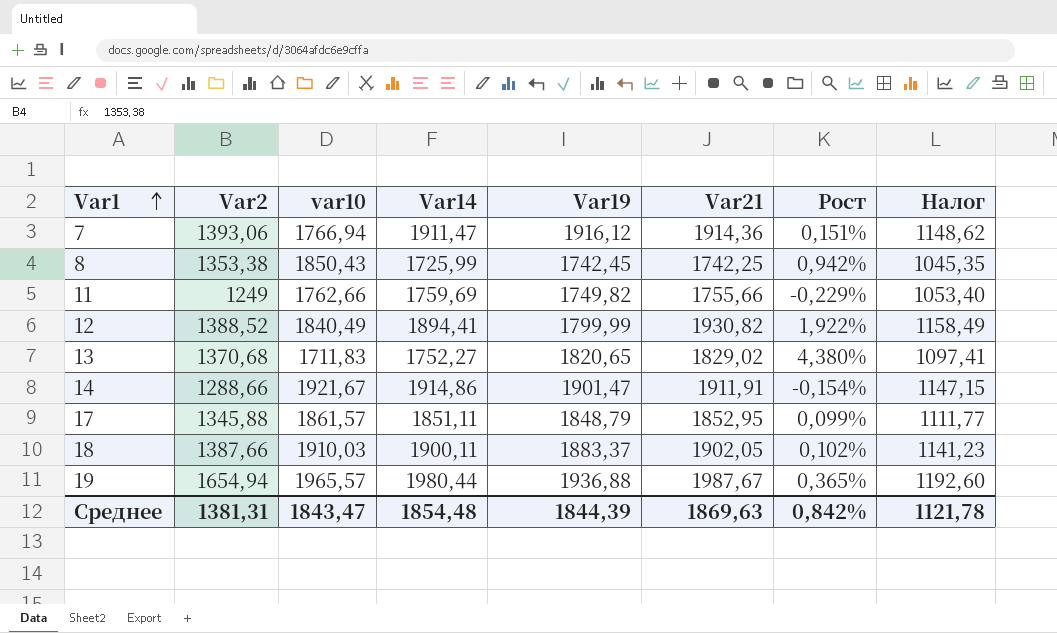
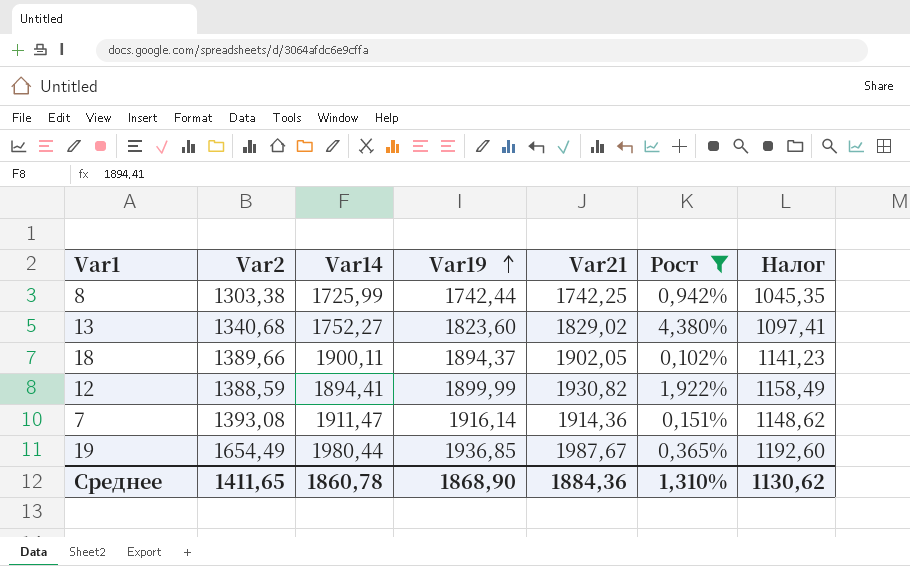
filter: none -> Рост >= 0,102%
row order: Var1 ascending -> Var19 ascending
column var10 | position: 3 -> none
8 | Var2: 1353,38 -> 1303,38
8 | Var19: 1742,45 -> 1742,44
13 | Var2: 1370,68 -> 1340,68
13 | Var19: 1820,65 -> 1823,60
18 | Var2: 1387,66 -> 1389,66
18 | Var19: 1883,37 -> 1894,37
12 | Var2: 1388,52 -> 1388,59
12 | Var19: 1799,99 -> 1899,99
7 | Var2: 1393,06 -> 1393,08
7 | Var19: 1916,12 -> 1916,14
19 | Var2: 1654,94 -> 1654,49
19 | Var19: 1936,88 -> 1936,85
Среднее | Var2: 1381,31 -> 1411,65
Среднее | Var14: 1854,48 -> 1860,78
Среднее | Var19: 1844,39 -> 1868,90
Среднее | Var21: 1869,63 -> 1884,36
Среднее | Рост: 0,842% -> 1,310%
Среднее | Налог: 1121,78 -> 1130,62

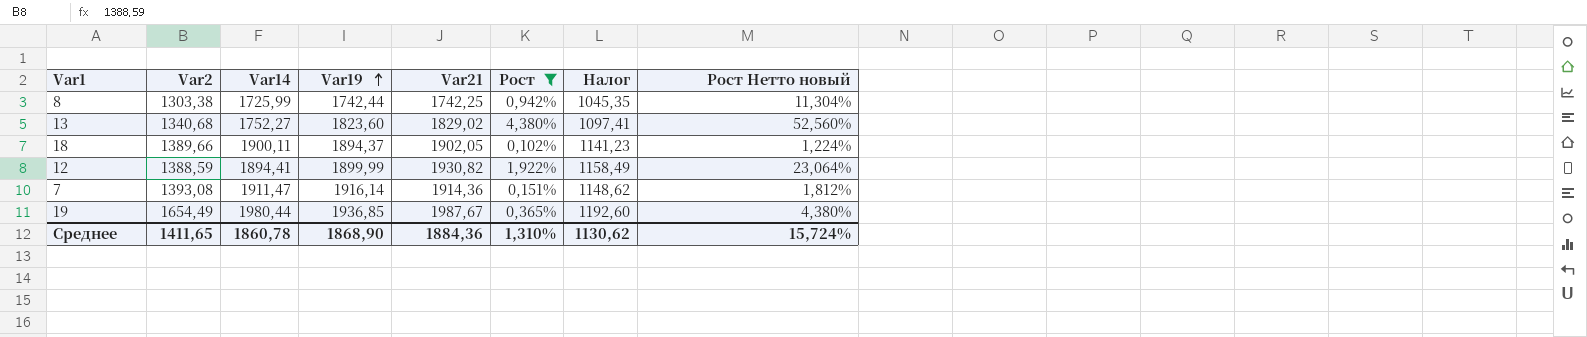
column Рост Нетто новый | formula: none -> [Рост] * 12

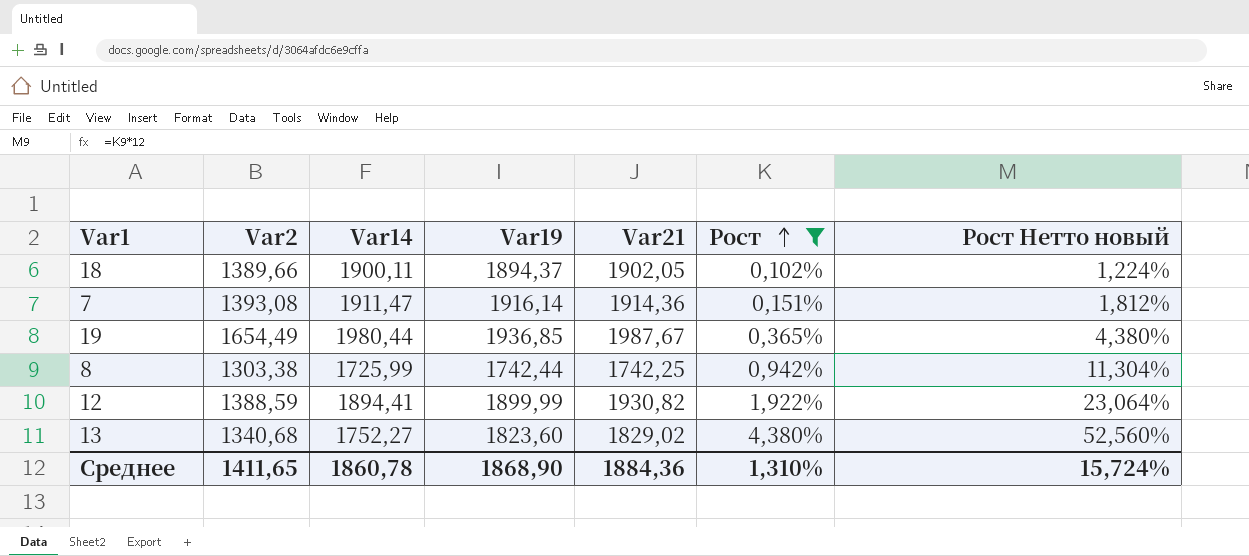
row order: Var19 ascending -> Рост ascending
column Налог | formula: [Var21] * 0,6 -> none

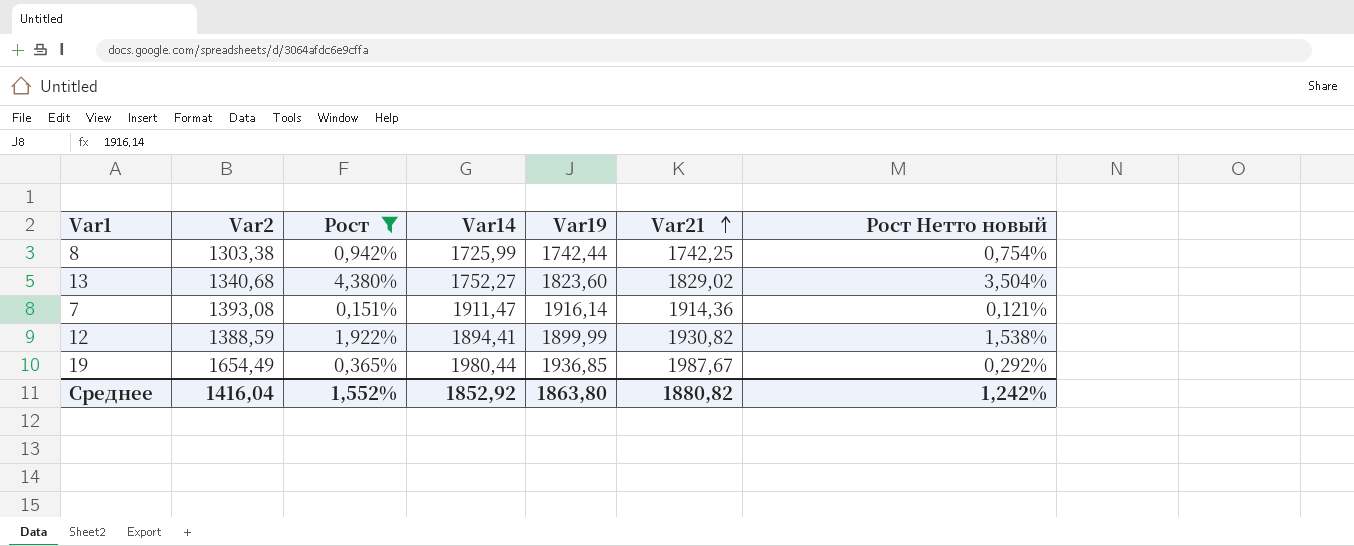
row order: Рост ascending -> Var21 ascending
column Рост | position: 6 -> 3
column Рост Нетто новый | formula: [Рост] * 12 -> [Рост] * 0,8
row 18: 1389,66 | 1900,11 | 1894,37 | 1902,05 | 0,102% | 1,224% -> none
Среднее | Var2: 1411,65 -> 1416,04
Среднее | Рост: 1,310% -> 1,552%
Среднее | Var14: 1860,78 -> 1852,92
Среднее | Var19: 1868,90 -> 1863,80
Среднее | Var21: 1884,36 -> 1880,82
Среднее | Рост Нетто новый: 15,724% -> 1,242%

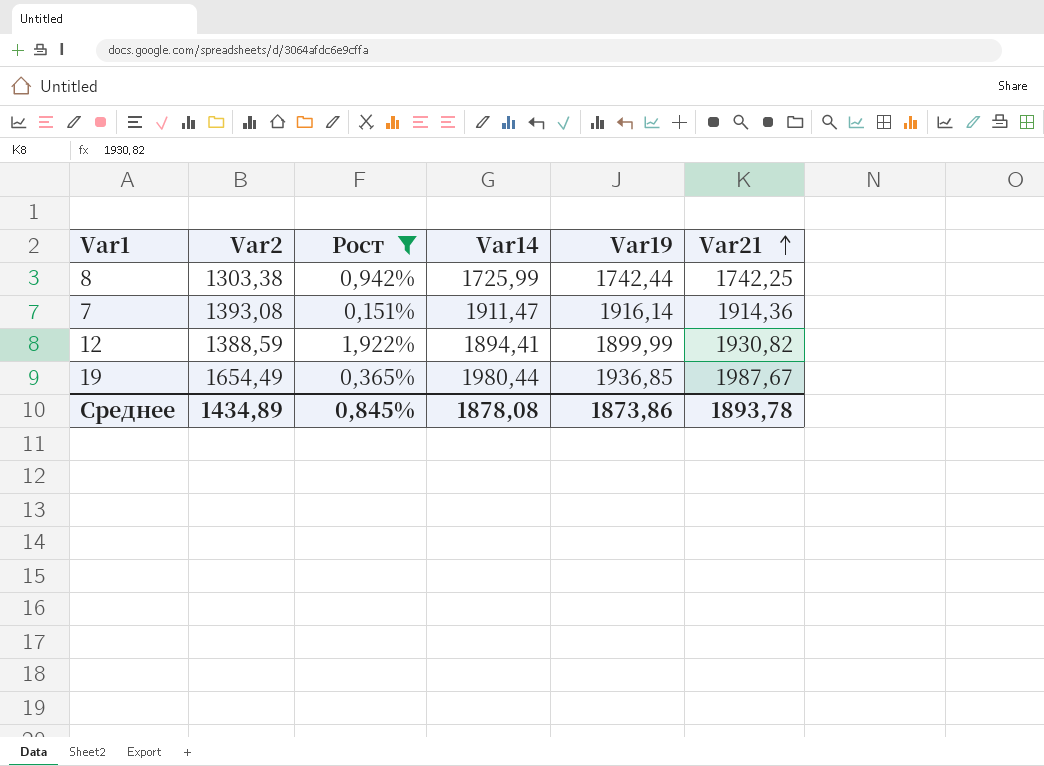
column Рост Нетто новый | formula: [Рост] * 0,8 -> none
row 13: 1340,68 | 4,380% | 1752,27 | 1823,60 | 1829,02 | 3,504% -> none
Среднее | Var2: 1416,04 -> 1434,89
Среднее | Рост: 1,552% -> 0,845%
Среднее | Var14: 1852,92 -> 1878,08
Среднее | Var19: 1863,80 -> 1873,86
Среднее | Var21: 1880,82 -> 1893,78

